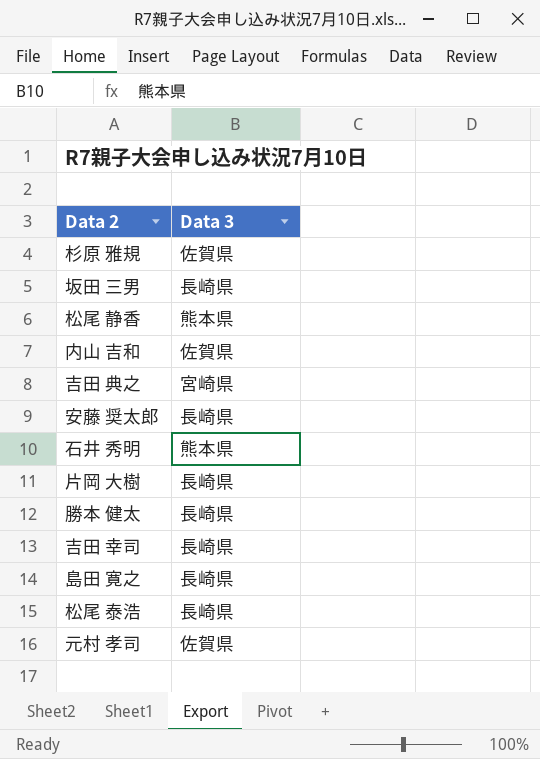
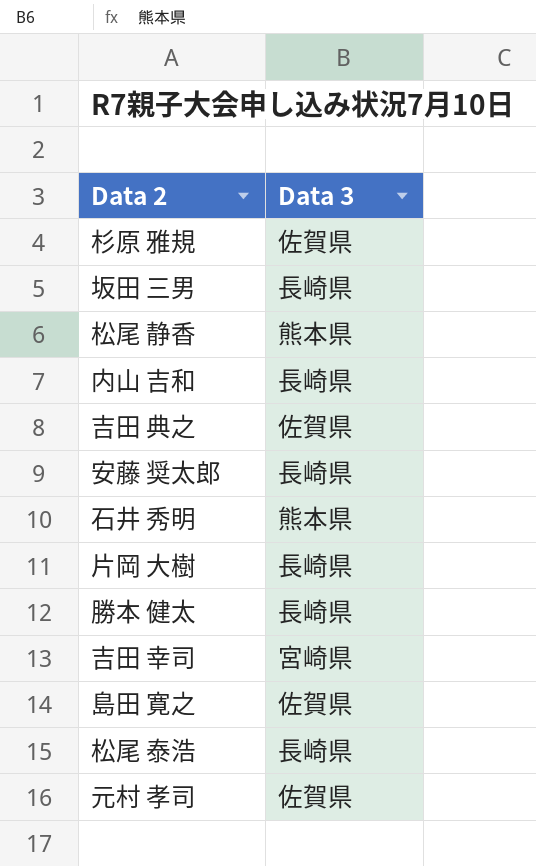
内山 吉和 | Data 3: 佐賀県 -> 長崎県
吉田 典之 | Data 3: 宮崎県 -> 佐賀県
吉田 幸司 | Data 3: 長崎県 -> 宮崎県
島田 寛之 | Data 3: 長崎県 -> 佐賀県

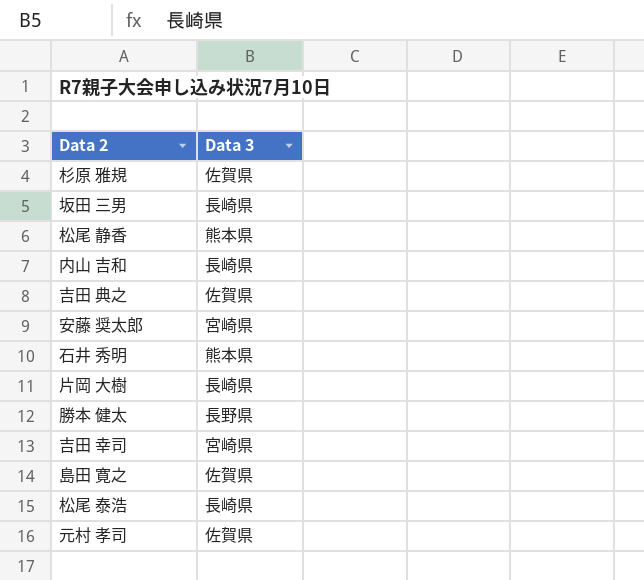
安藤 奨太郎 | Data 3: 長崎県 -> 宮崎県
勝本 健太 | Data 3: 長崎県 -> 長野県

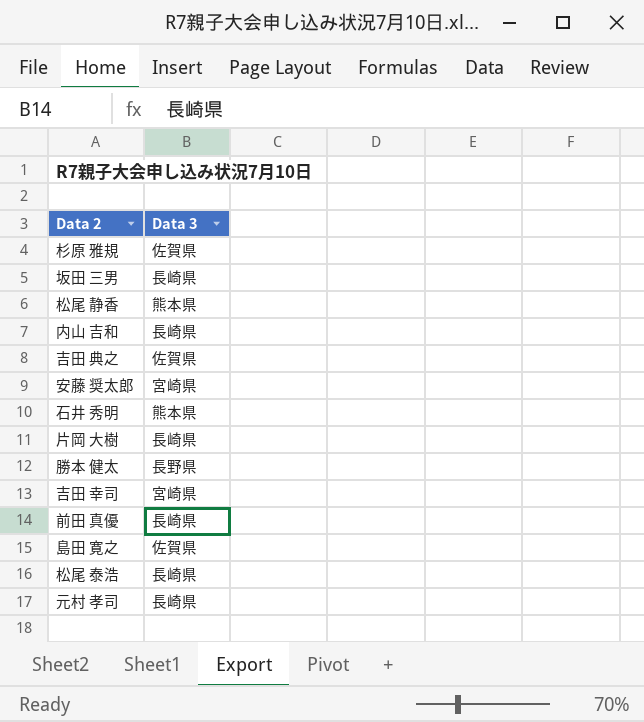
row 前田 真優: none -> 長崎県
元村 孝司 | Data 3: 佐賀県 -> 長崎県

